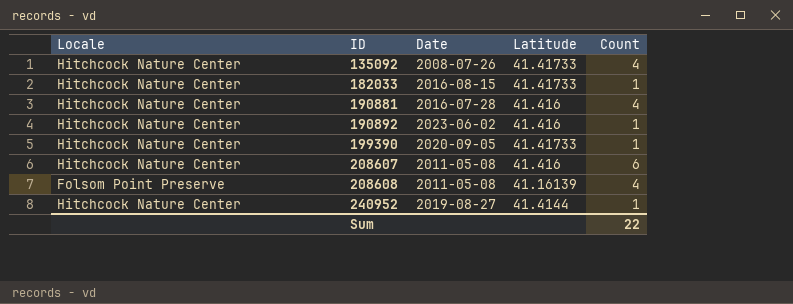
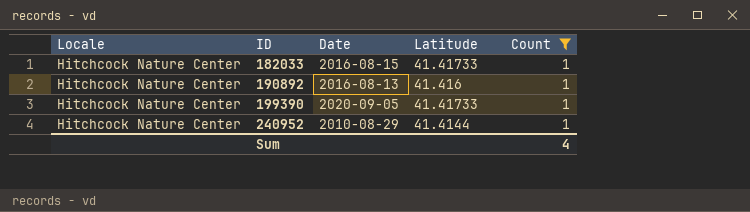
filter: none -> Count = 1
190892 | Date: 2023-06-02 -> 2016-08-13
240952 | Date: 2019-08-27 -> 2010-08-29
Sum | Count: 22 -> 4

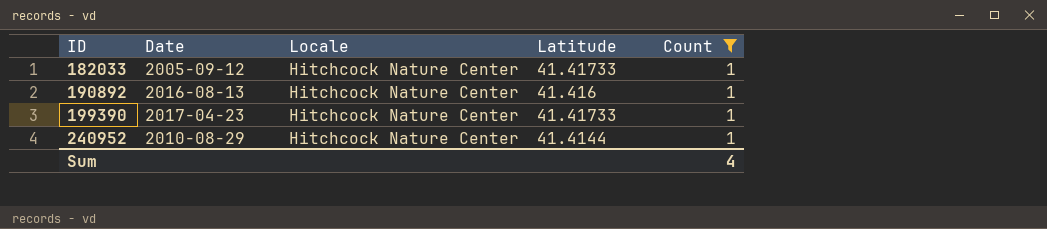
column Locale | position: 1 -> 3
182033 | Date: 2016-08-15 -> 2005-09-12
199390 | Date: 2020-09-05 -> 2017-04-23

